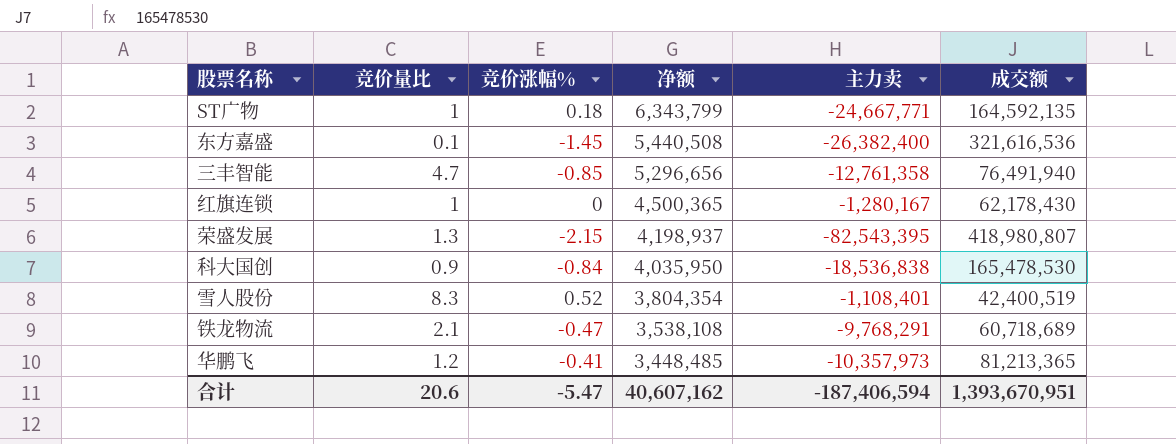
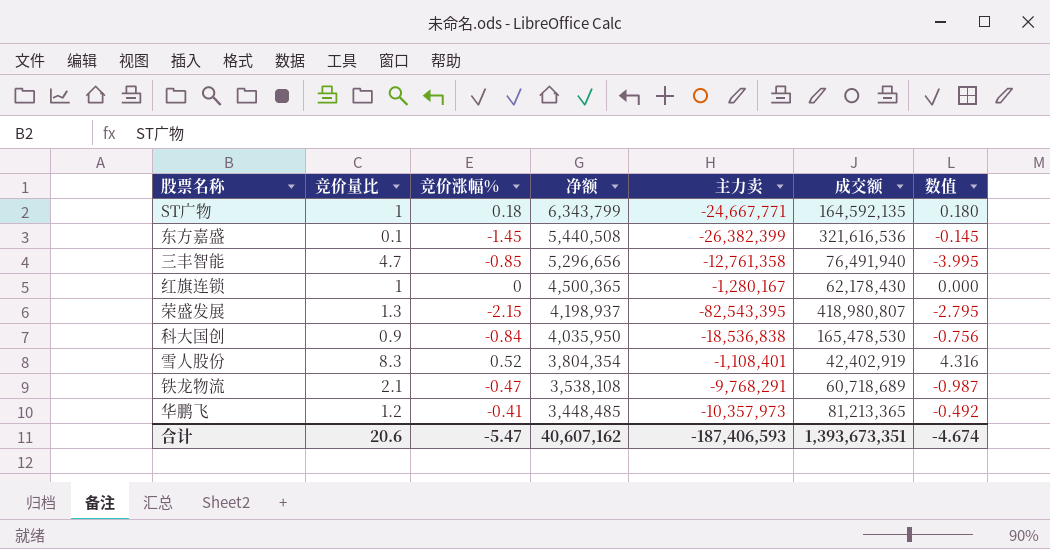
column 数值 | formula: none -> [竞价量比] * [竞价涨幅%]
东方嘉盛 | 主力卖: -26,382,400 -> -26,382,399
雪人股份 | 成交额: 42,400,519 -> 42,402,919
合计 | 主力卖: -187,406,594 -> -187,406,593
合计 | 成交额: 1,393,670,951 -> 1,393,673,351

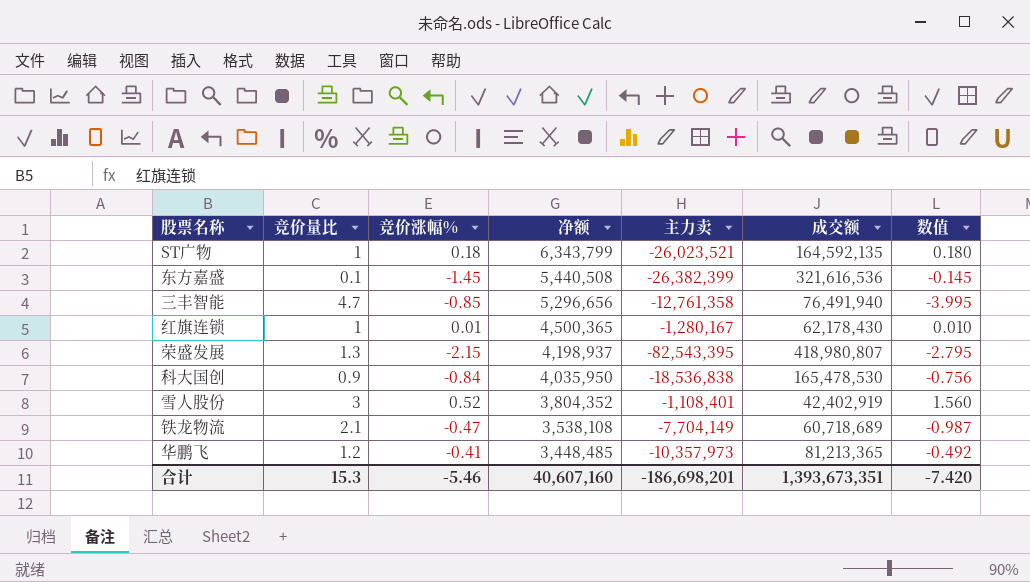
ST广物 | 主力卖: -24,667,771 -> -26,023,521
红旗连锁 | 竞价涨幅%: 0 -> 0.01
红旗连锁 | 数值: 0.000 -> 0.010
雪人股份 | 竞价量比: 8.3 -> 3
雪人股份 | 净额: 3,804,354 -> 3,804,352
雪人股份 | 数值: 4.316 -> 1.560
铁龙物流 | 主力卖: -9,768,291 -> -7,704,149
合计 | 竞价量比: 20.6 -> 15.3
合计 | 竞价涨幅%: -5.47 -> -5.46
合计 | 净额: 40,607,162 -> 40,607,160
合计 | 主力卖: -187,406,593 -> -186,698,201
合计 | 数值: -4.674 -> -7.420

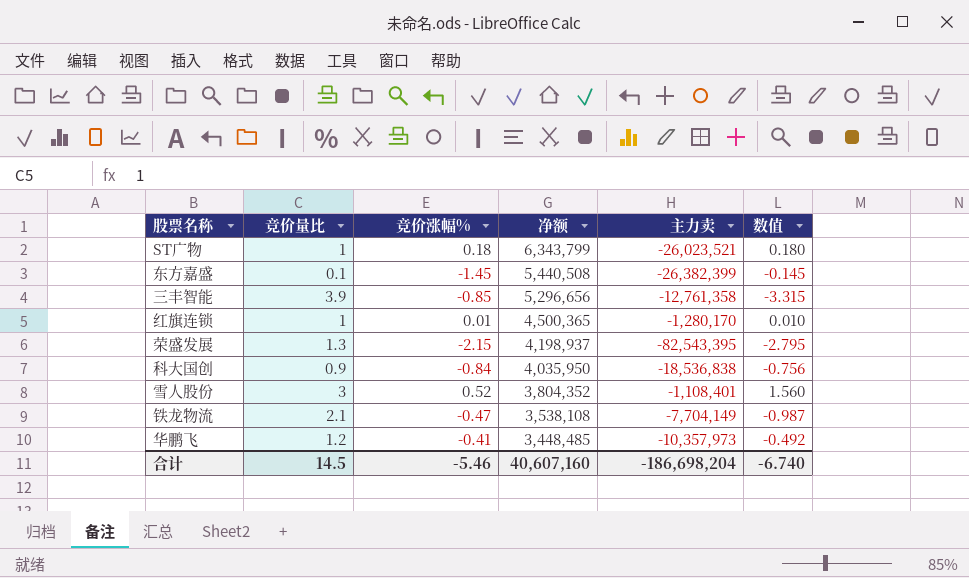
column 成交额 | position: 6 -> none
三丰智能 | 竞价量比: 4.7 -> 3.9
三丰智能 | 数值: -3.995 -> -3.315
红旗连锁 | 主力卖: -1,280,167 -> -1,280,170
合计 | 竞价量比: 15.3 -> 14.5
合计 | 主力卖: -186,698,201 -> -186,698,204
合计 | 数值: -7.420 -> -6.740

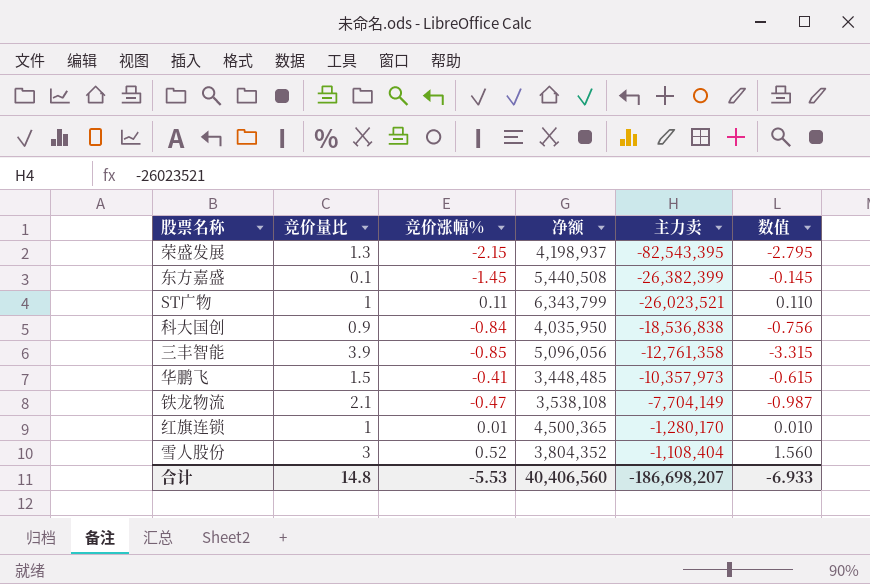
row order: 净额 descending -> 主力卖 ascending
ST广物 | 竞价涨幅%: 0.18 -> 0.11
ST广物 | 数值: 0.180 -> 0.110
三丰智能 | 净额: 5,296,656 -> 5,096,056
华鹏飞 | 竞价量比: 1.2 -> 1.5
华鹏飞 | 数值: -0.492 -> -0.615
雪人股份 | 主力卖: -1,108,401 -> -1,108,404
合计 | 竞价量比: 14.5 -> 14.8
合计 | 竞价涨幅%: -5.46 -> -5.53
合计 | 净额: 40,607,160 -> 40,406,560
合计 | 主力卖: -186,698,204 -> -186,698,207
合计 | 数值: -6.740 -> -6.933

